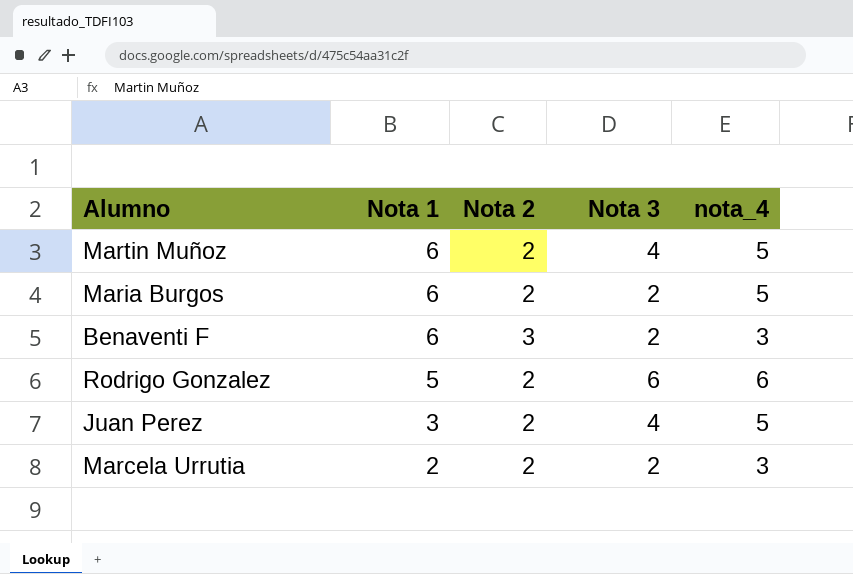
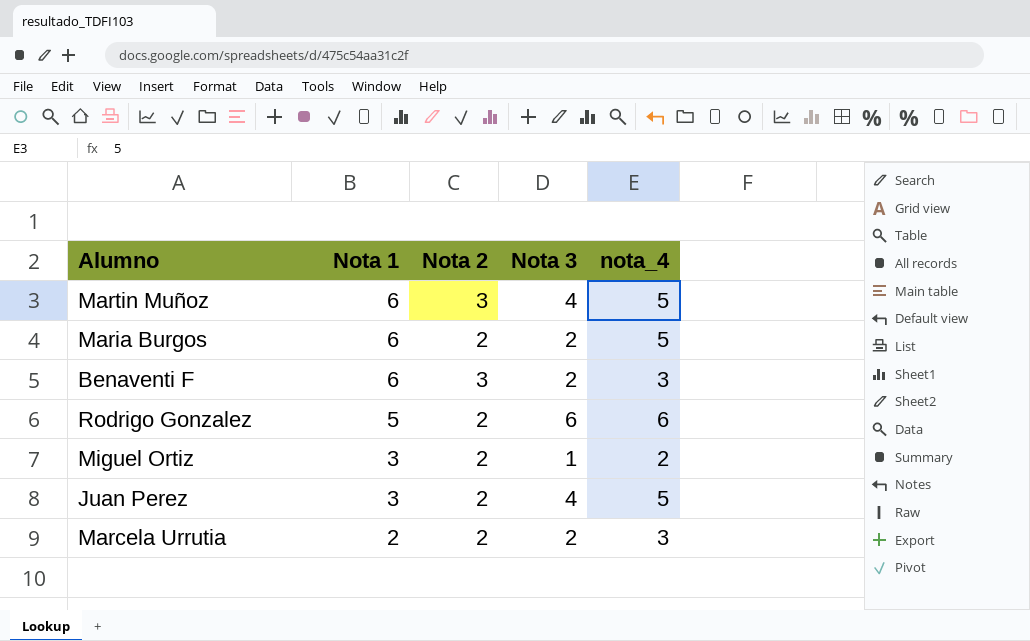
Martin Muñoz | Nota 2: 2 -> 3
row Miguel Ortiz: none -> 3 | 2 | 1 | 2

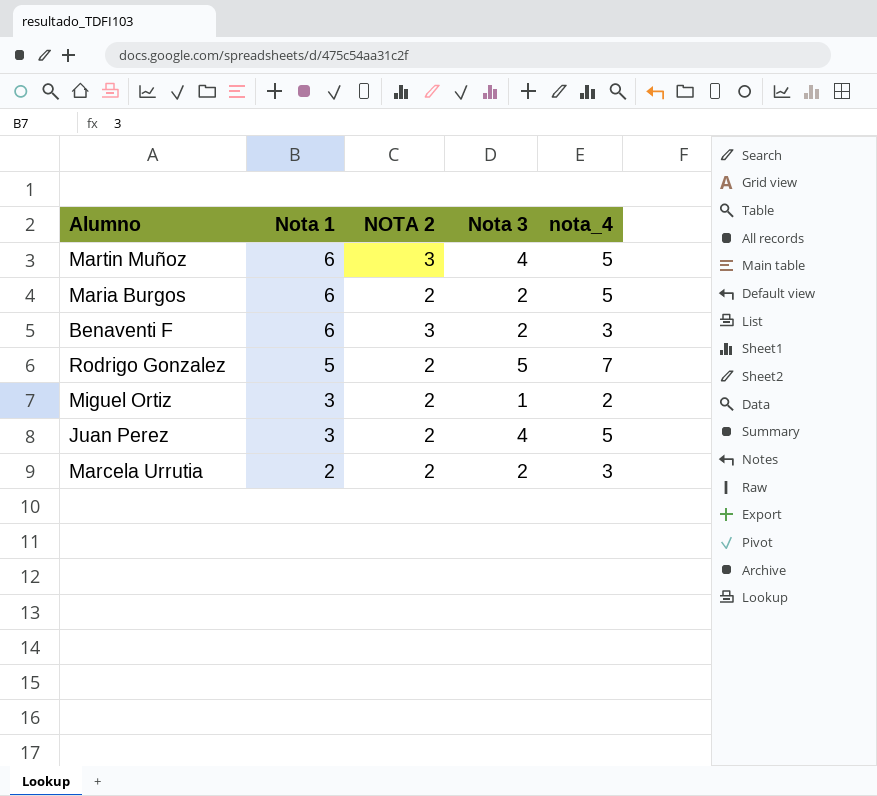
column name: Nota 2 -> NOTA 2
Rodrigo Gonzalez | Nota 3: 6 -> 5
Rodrigo Gonzalez | nota_4: 6 -> 7

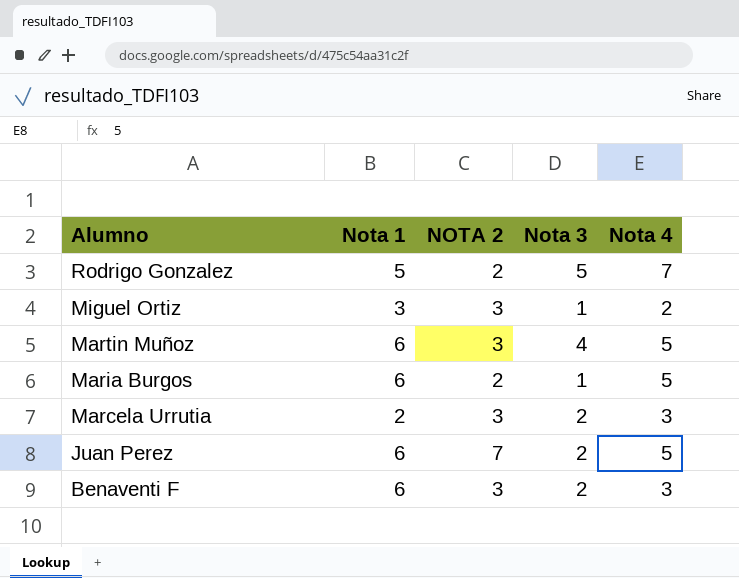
row order: Nota 1 descending -> Alumno descending
column name: nota_4 -> Nota 4
Miguel Ortiz | NOTA 2: 2 -> 3
Maria Burgos | Nota 3: 2 -> 1
Marcela Urrutia | NOTA 2: 2 -> 3
Juan Perez | Nota 1: 3 -> 6
Juan Perez | NOTA 2: 2 -> 7
Juan Perez | Nota 3: 4 -> 2

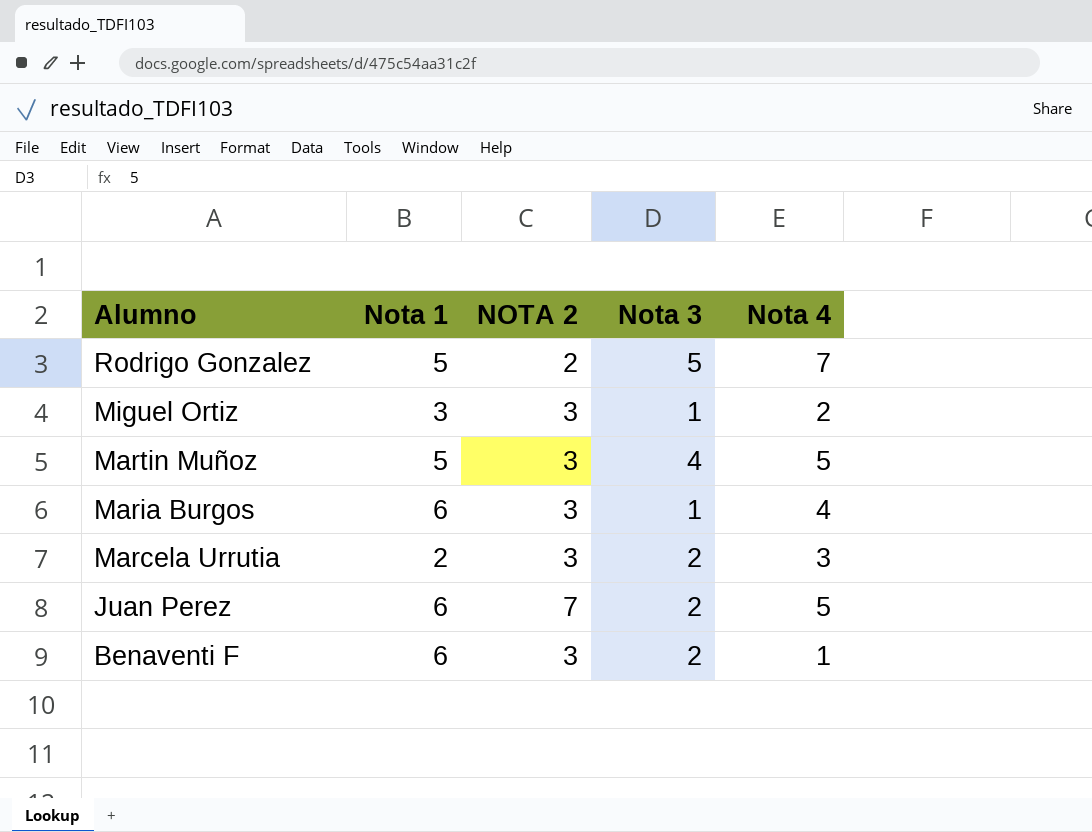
Martin Muñoz | Nota 1: 6 -> 5
Maria Burgos | NOTA 2: 2 -> 3
Maria Burgos | Nota 4: 5 -> 4
Benaventi F | Nota 4: 3 -> 1

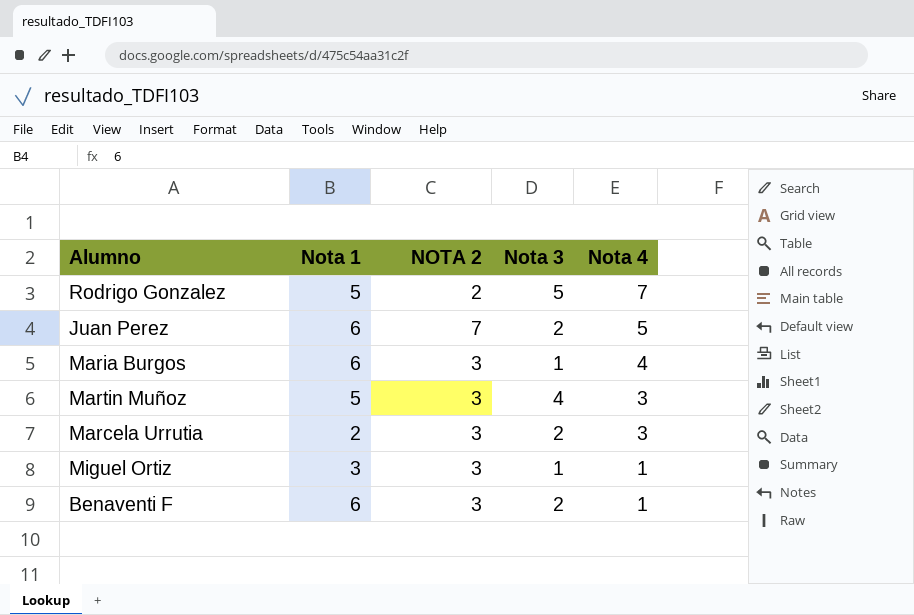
row order: Alumno descending -> Nota 4 descending
Martin Muñoz | Nota 4: 5 -> 3
Miguel Ortiz | Nota 4: 2 -> 1

